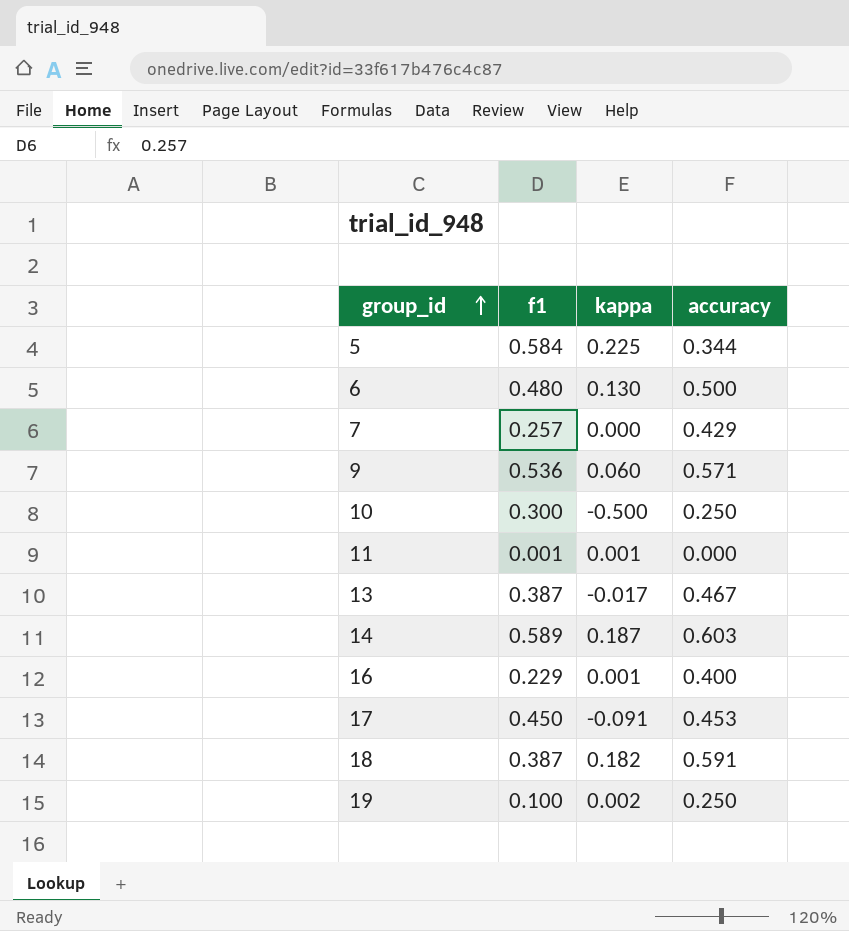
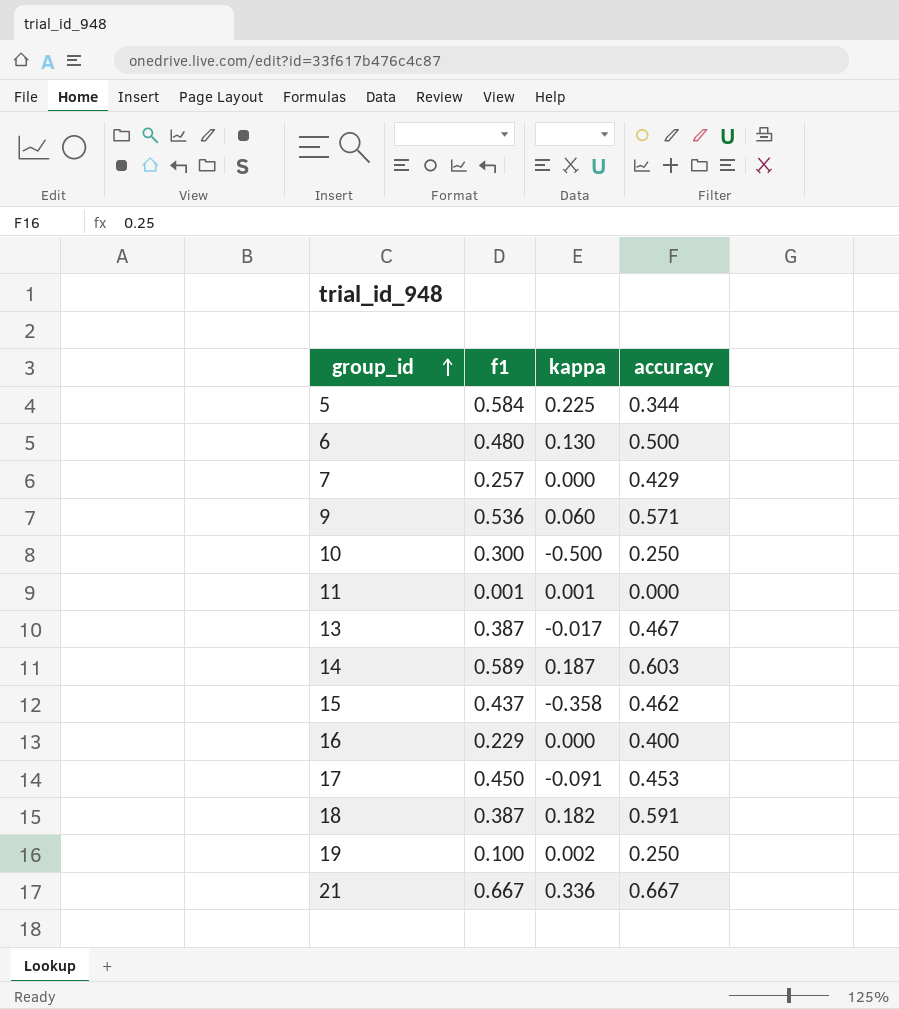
row 15: none -> 0.437 | -0.358 | 0.462
16 | kappa: 0.001 -> 0.000
row 21: none -> 0.667 | 0.336 | 0.667

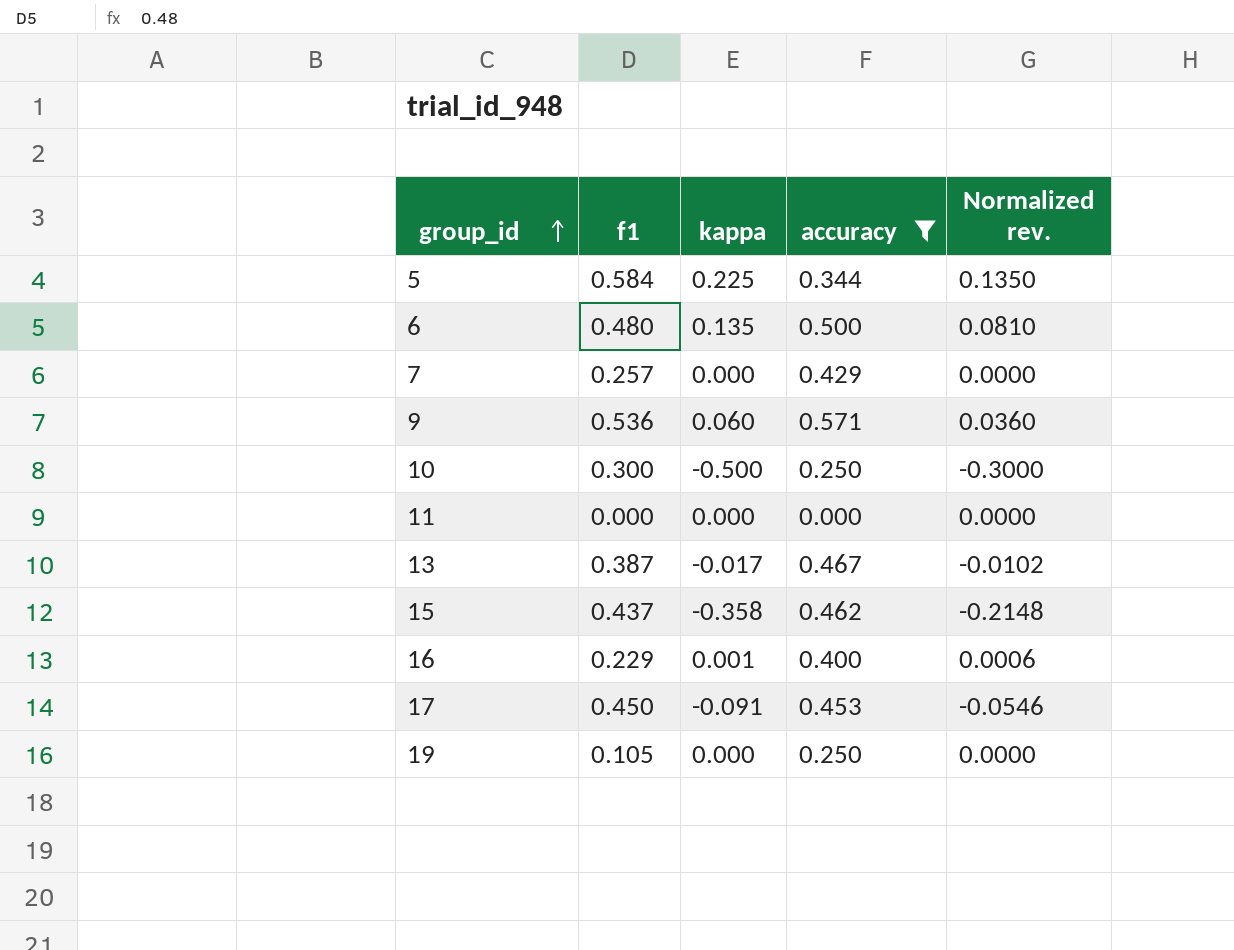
filter: none -> accuracy <= 0.571
column Normalized rev. | formula: none -> [kappa] * 0.6
6 | kappa: 0.130 -> 0.135
11 | f1: 0.001 -> 0.000
11 | kappa: 0.001 -> 0.000
16 | kappa: 0.000 -> 0.001
19 | f1: 0.100 -> 0.105
19 | kappa: 0.002 -> 0.000

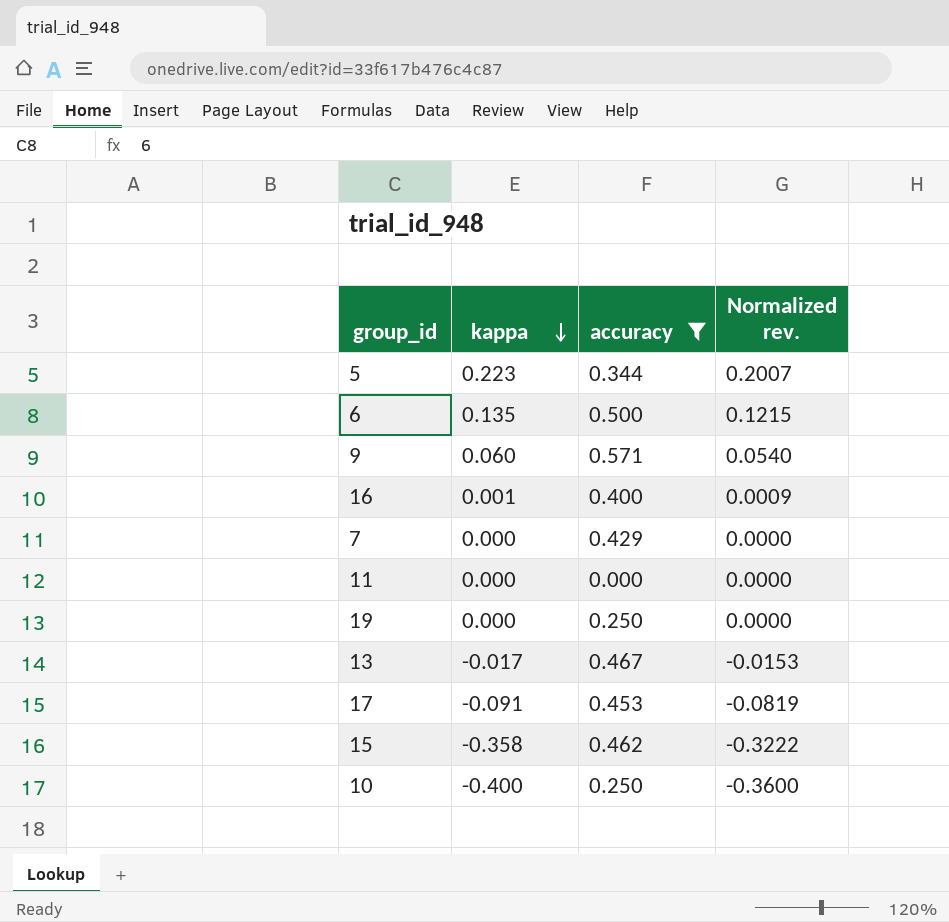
row order: group_id ascending -> kappa descending
column f1 | position: 2 -> none
column Normalized rev. | formula: [kappa] * 0.6 -> [kappa] * 0.9
5 | kappa: 0.225 -> 0.223
10 | kappa: -0.500 -> -0.400

